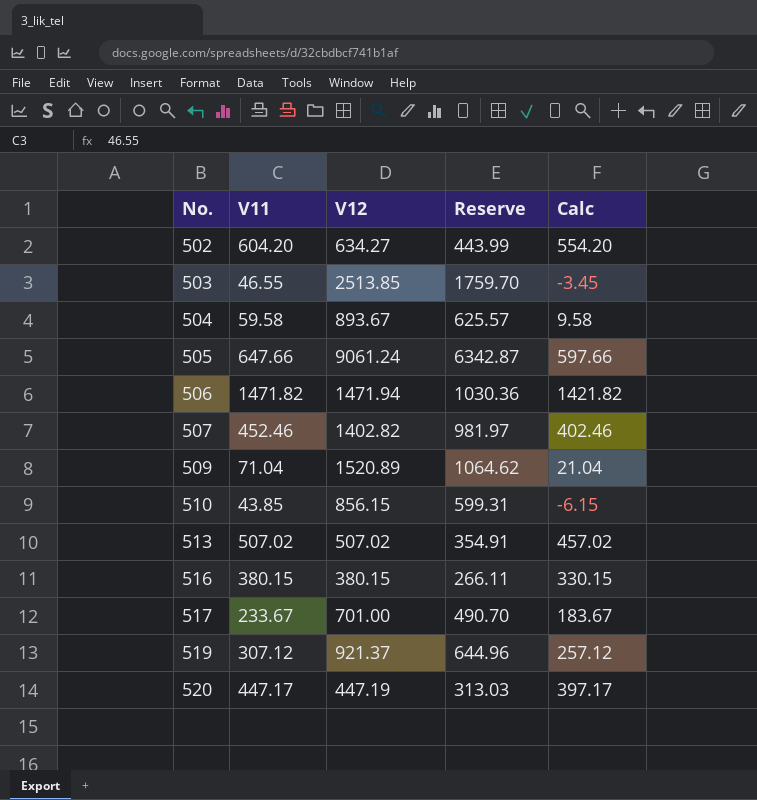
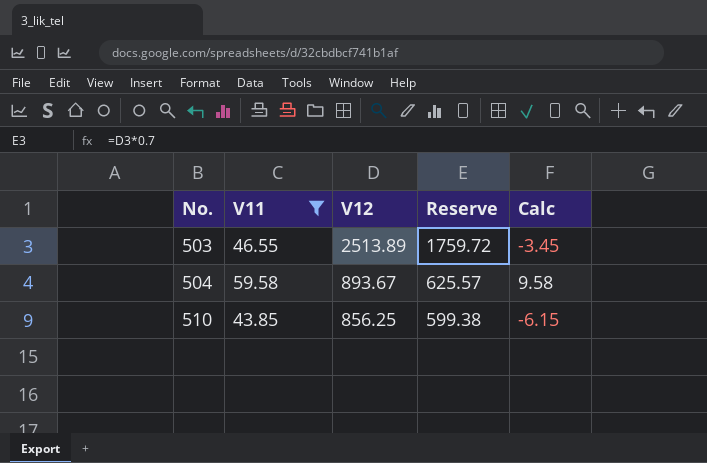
filter: none -> V11 <= 59.58
503 | V12: 2513.85 -> 2513.89
503 | Reserve: 1759.70 -> 1759.72
510 | V12: 856.15 -> 856.25
510 | Reserve: 599.31 -> 599.38

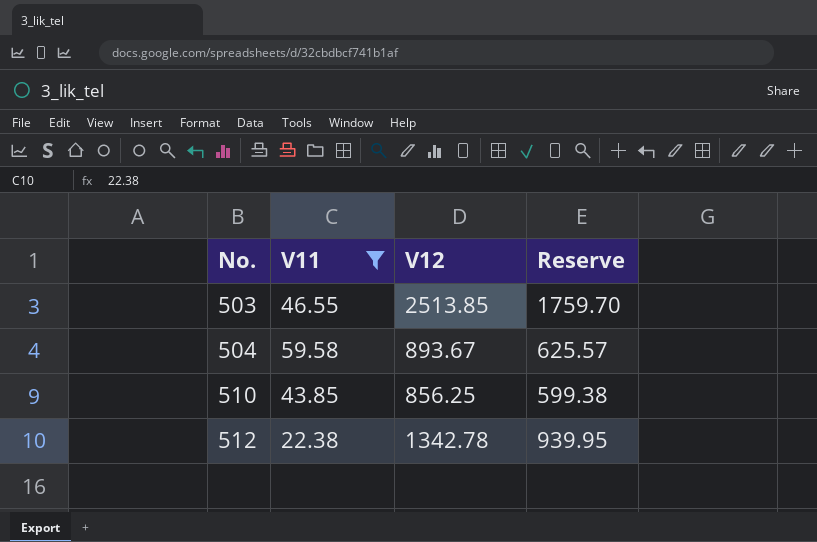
column Calc | formula: [V11] - 50 -> none
503 | V12: 2513.89 -> 2513.85
503 | Reserve: 1759.72 -> 1759.70
row 512: none -> 22.38 | 1342.78 | 939.95

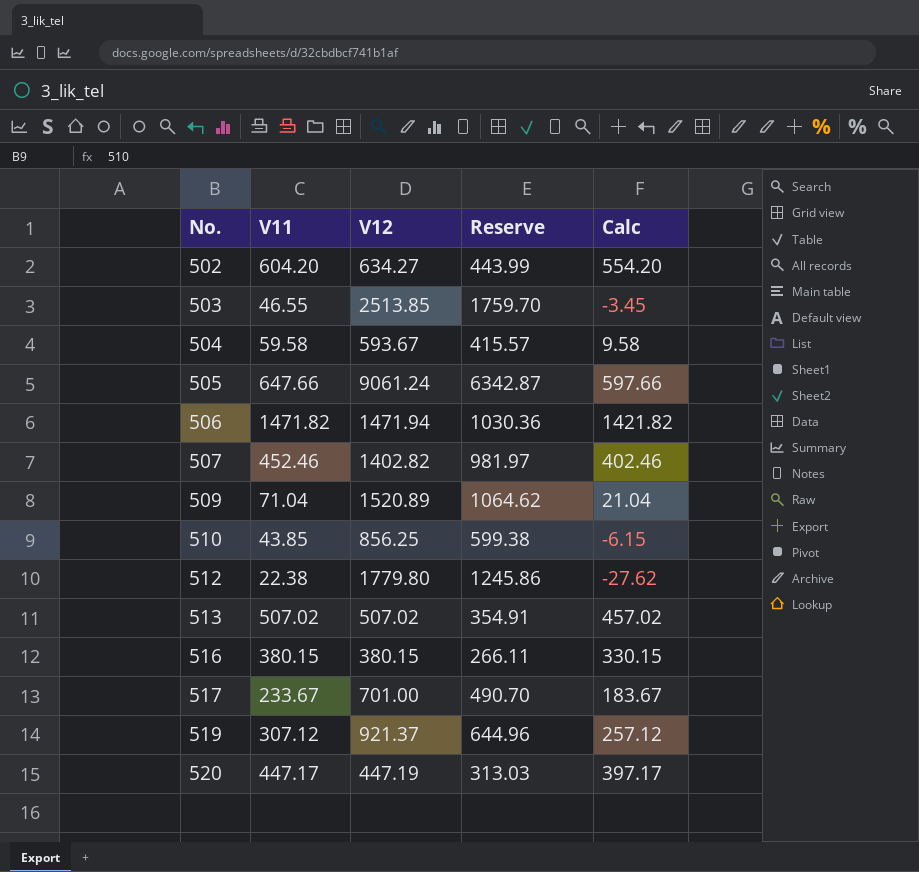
filter: V11 <= 59.58 -> none
column Calc | formula: none -> [V11] - 50
504 | V12: 893.67 -> 593.67
504 | Reserve: 625.57 -> 415.57
512 | V12: 1342.78 -> 1779.80
512 | Reserve: 939.95 -> 1245.86

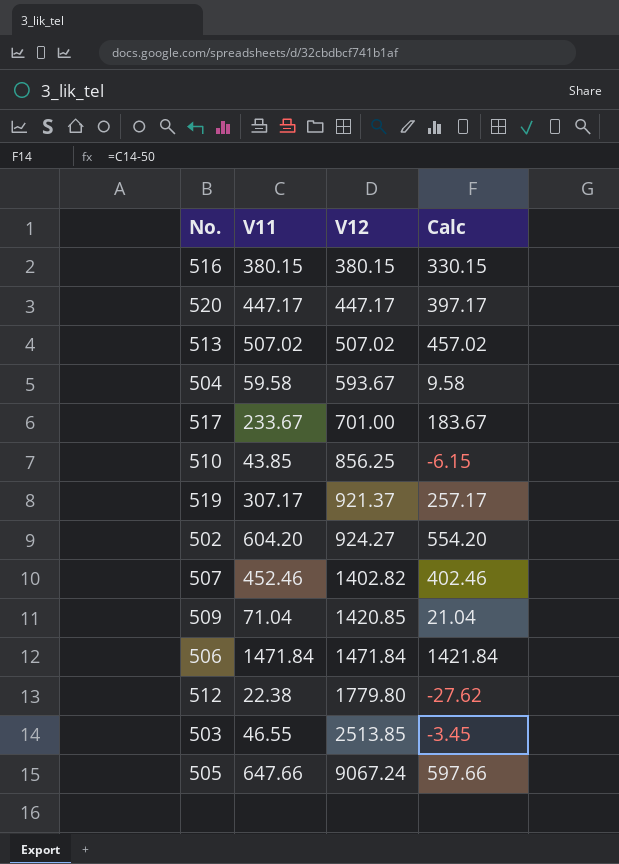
row order: No. ascending -> V12 ascending
column Reserve | formula: [V12] * 0.7 -> none
520 | V12: 447.19 -> 447.17
519 | V11: 307.12 -> 307.17
519 | Calc: 257.12 -> 257.17
502 | V12: 634.27 -> 924.27
509 | V12: 1520.89 -> 1420.85
506 | V11: 1471.82 -> 1471.84
506 | V12: 1471.94 -> 1471.84
506 | Calc: 1421.82 -> 1421.84
505 | V12: 9061.24 -> 9067.24

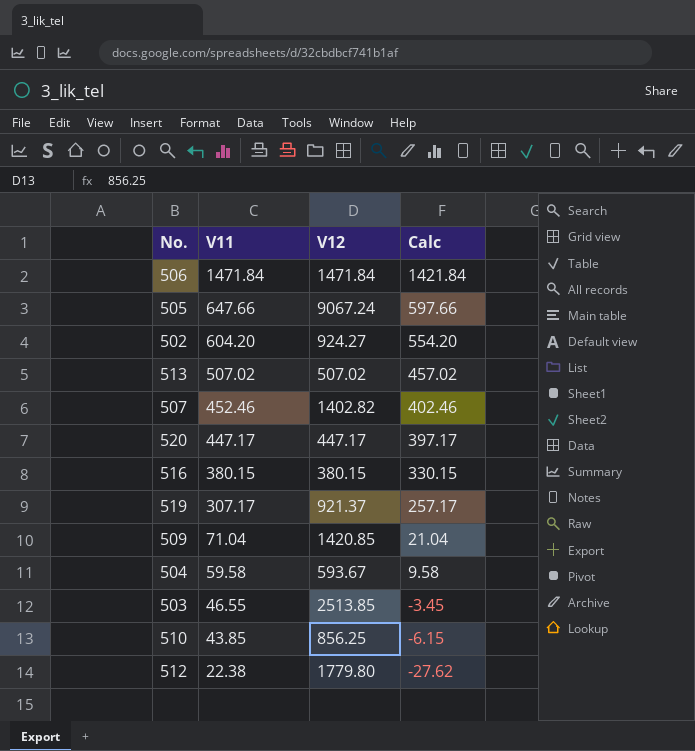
row order: V12 ascending -> V11 descending
row 517: 233.67 | 701.00 | 183.67 -> none

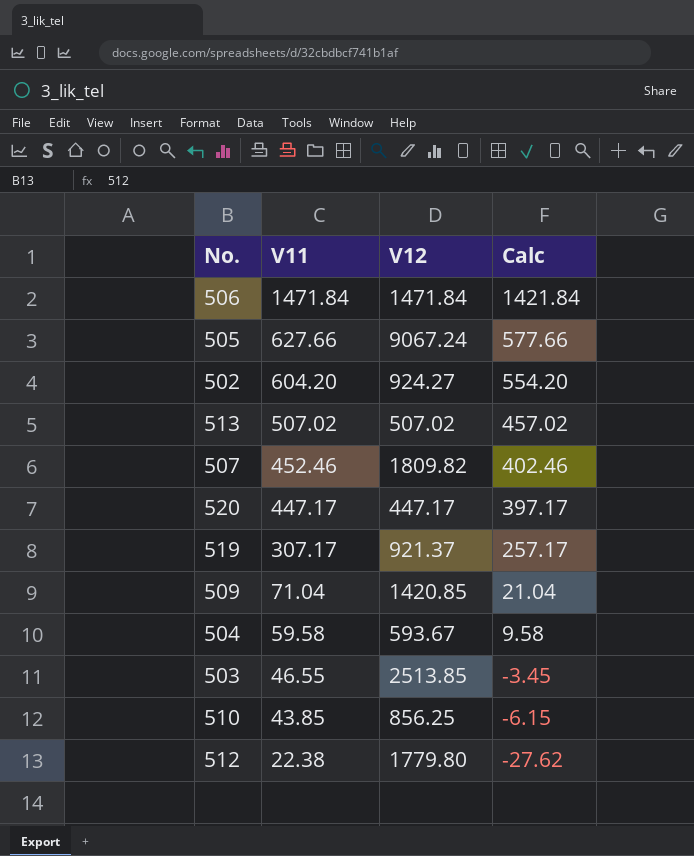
row 516: 380.15 | 380.15 | 330.15 -> none
505 | V11: 647.66 -> 627.66
505 | Calc: 597.66 -> 577.66
507 | V12: 1402.82 -> 1809.82

